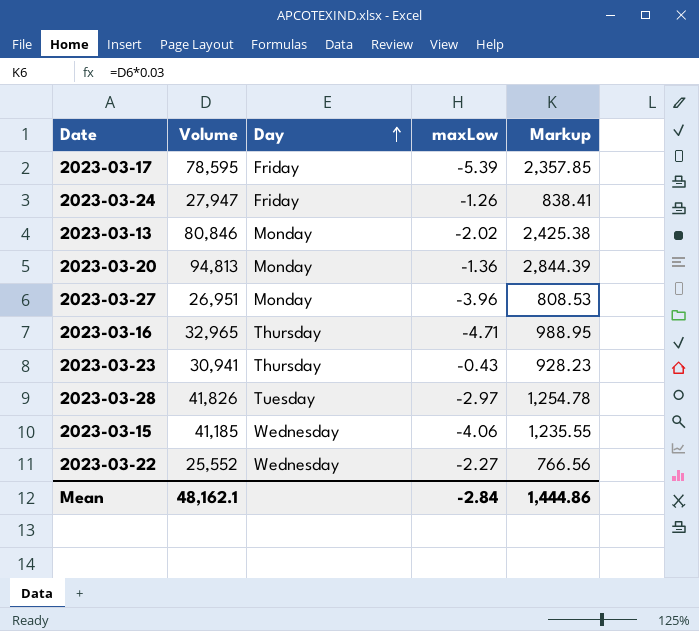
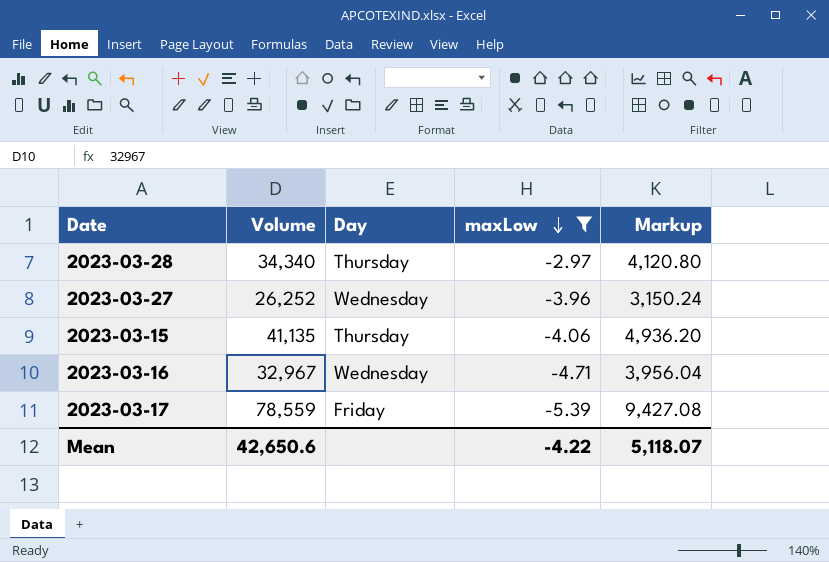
filter: none -> maxLow <= -2.97
row order: Day ascending -> maxLow descending
column Markup | formula: [Volume] * 0.03 -> [Volume] * 0.12
2023-03-28 | Volume: 41,826 -> 34,340
2023-03-28 | Day: Tuesday -> Thursday
2023-03-27 | Volume: 26,951 -> 26,252
2023-03-27 | Day: Monday -> Wednesday
2023-03-15 | Volume: 41,185 -> 41,135
2023-03-15 | Day: Wednesday -> Thursday
2023-03-16 | Volume: 32,965 -> 32,967
2023-03-16 | Day: Thursday -> Wednesday
2023-03-17 | Volume: 78,595 -> 78,559
Mean | Volume: 48,162.1 -> 42,650.6
Mean | maxLow: -2.84 -> -4.22
Mean | Markup: 1,444.86 -> 5,118.07

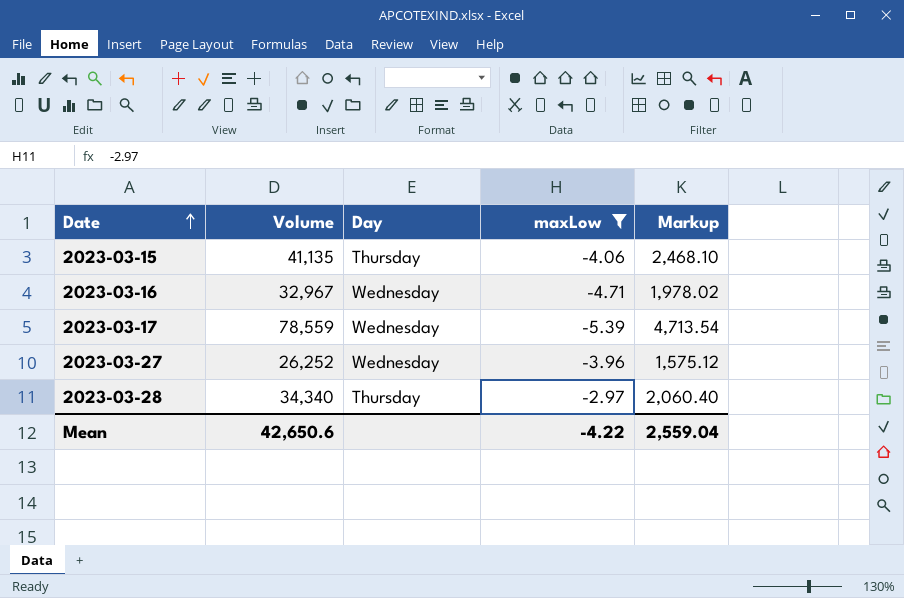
row order: maxLow descending -> Date ascending
column Markup | formula: [Volume] * 0.12 -> [Volume] * 0.06
2023-03-17 | Day: Friday -> Wednesday
Mean | Markup: 5,118.07 -> 2,559.04

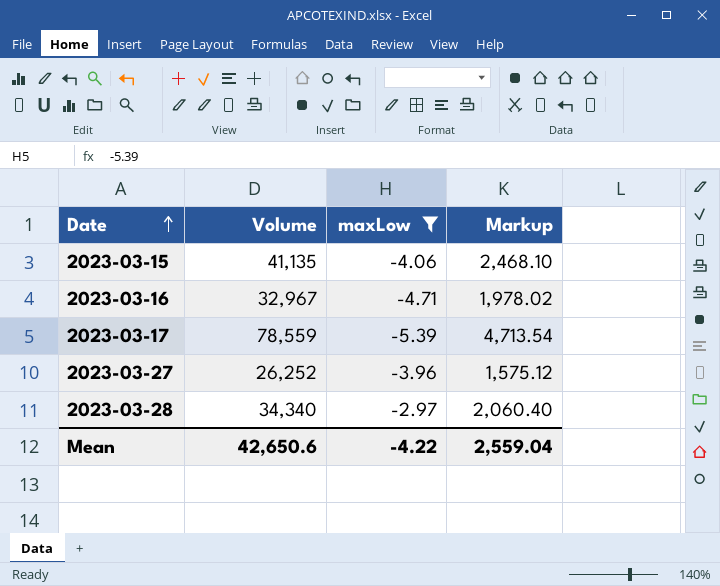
column Day | position: 3 -> none

